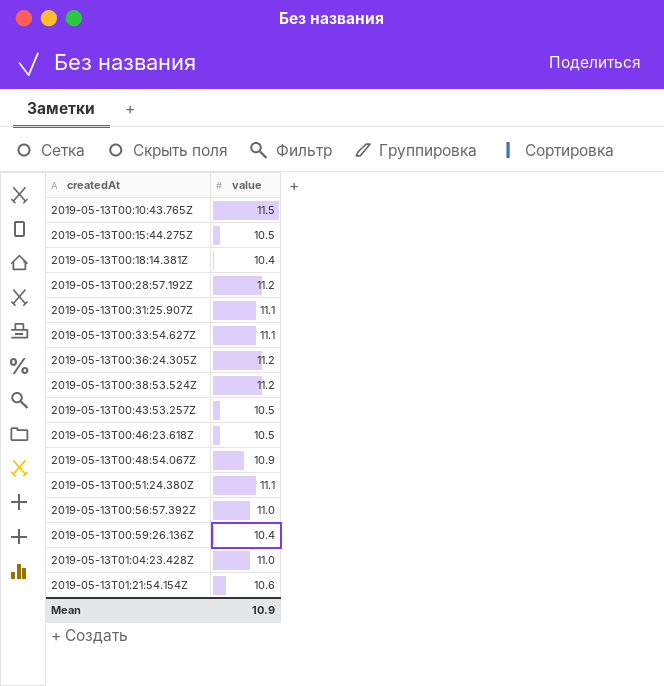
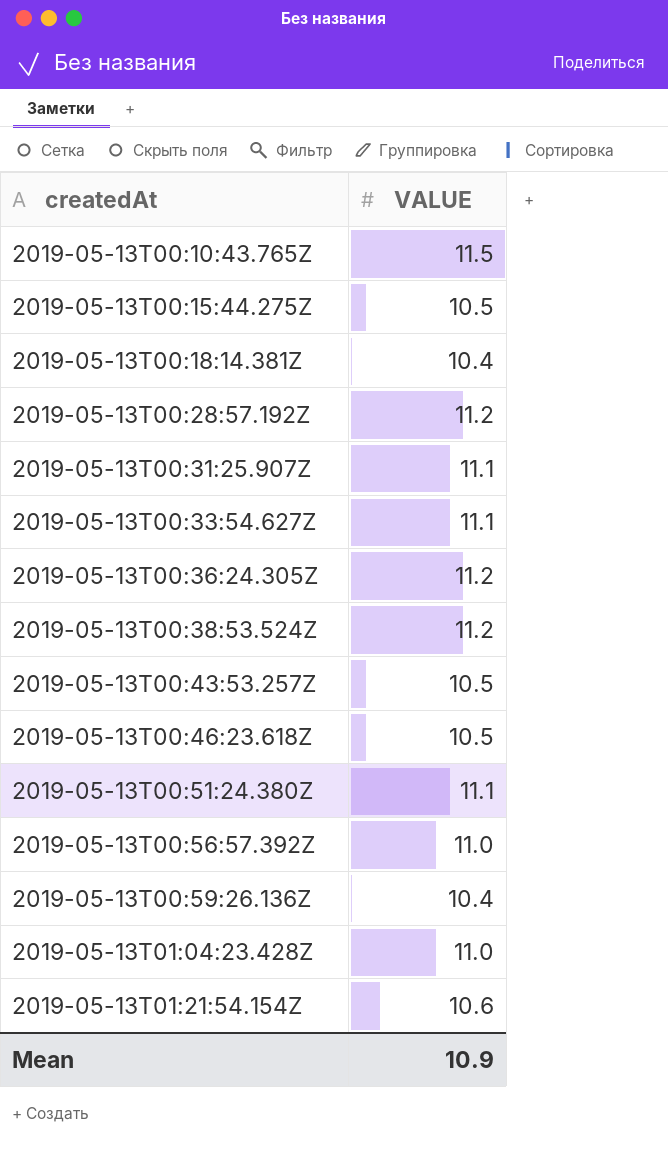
column name: value -> VALUE
row 2019-05-13T00:48:54.067Z: 10.9 -> none

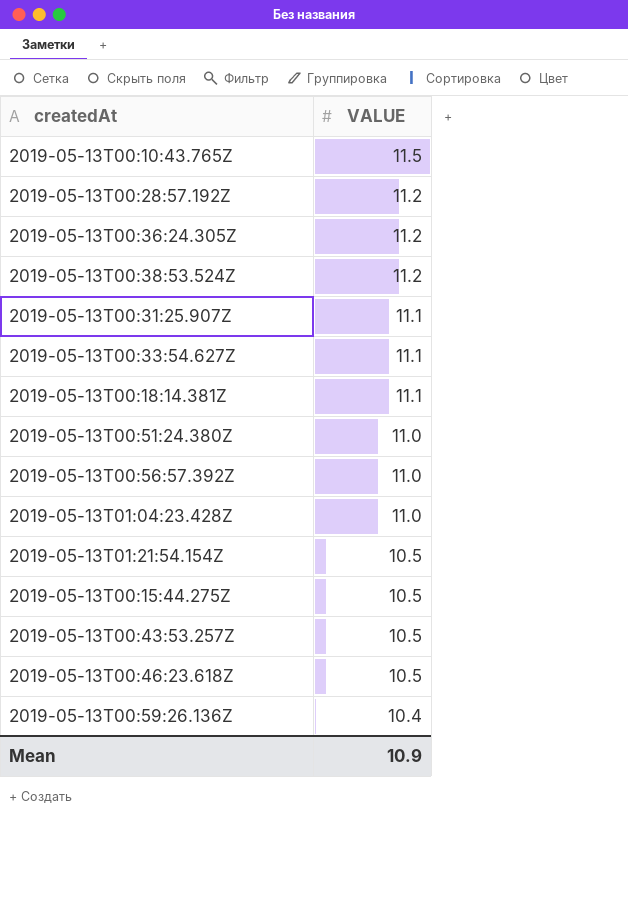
row order: createdAt ascending -> VALUE descending
2019-05-13T00:18:14.381Z | VALUE: 10.4 -> 11.1
2019-05-13T00:51:24.380Z | VALUE: 11.1 -> 11.0
2019-05-13T01:21:54.154Z | VALUE: 10.6 -> 10.5

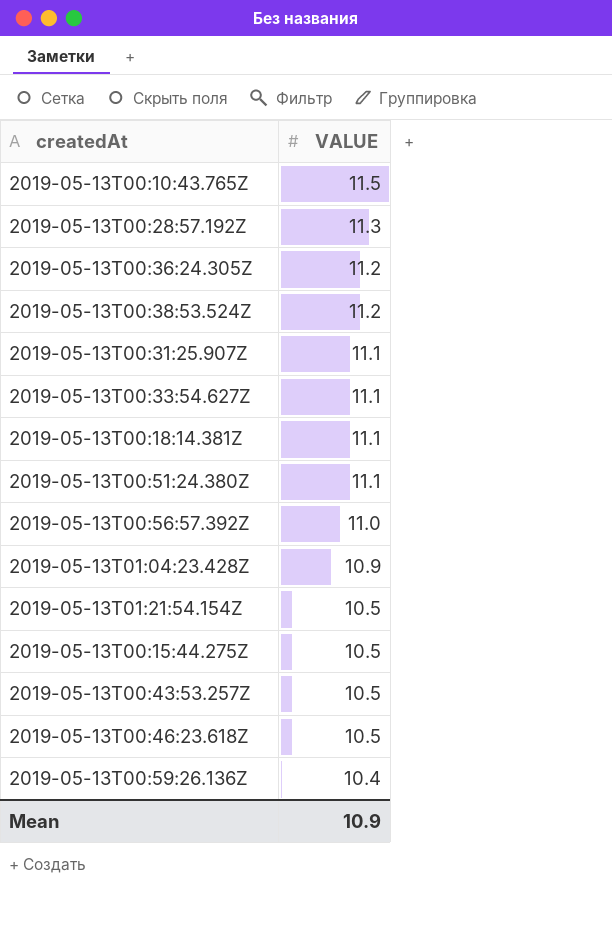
2019-05-13T00:28:57.192Z | VALUE: 11.2 -> 11.3
2019-05-13T00:51:24.380Z | VALUE: 11.0 -> 11.1
2019-05-13T01:04:23.428Z | VALUE: 11.0 -> 10.9

